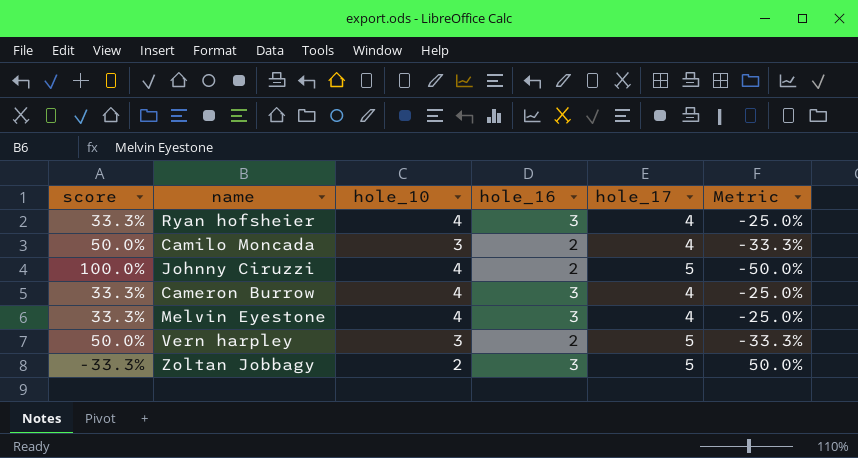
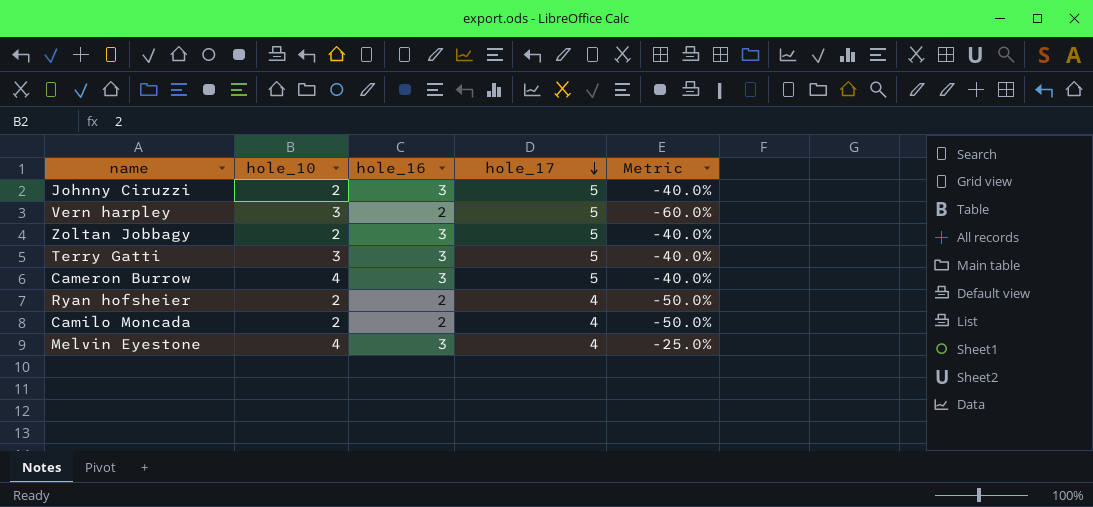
row order: none -> hole_17 descending
column score | formula: ([hole_10] - [hole_16]) / [hole_16] -> none
column Metric | formula: ([hole_16] - [hole_10]) / [hole_10] -> ([hole_16] - [hole_17]) / [hole_17]
Johnny Ciruzzi | hole_10: 4 -> 2
Johnny Ciruzzi | hole_16: 2 -> 3
row Terry Gatti: none -> 3 | 3 | 5 | -40.0%
Cameron Burrow | hole_17: 4 -> 5
Ryan hofsheier | hole_10: 4 -> 2
Ryan hofsheier | hole_16: 3 -> 2
Camilo Moncada | hole_10: 3 -> 2

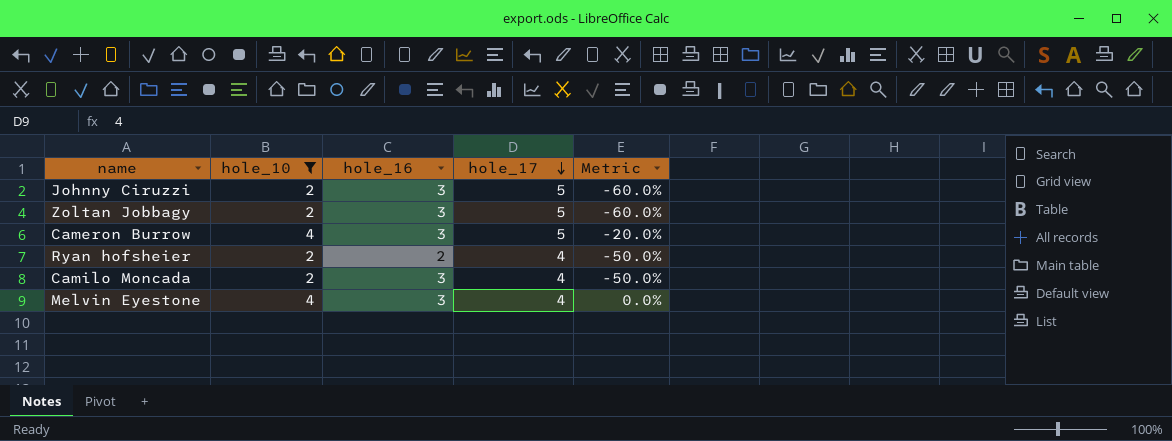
filter: none -> hole_10 != 3
column Metric | formula: ([hole_16] - [hole_17]) / [hole_17] -> ([hole_10] - [hole_17]) / [hole_17]
Camilo Moncada | hole_16: 2 -> 3

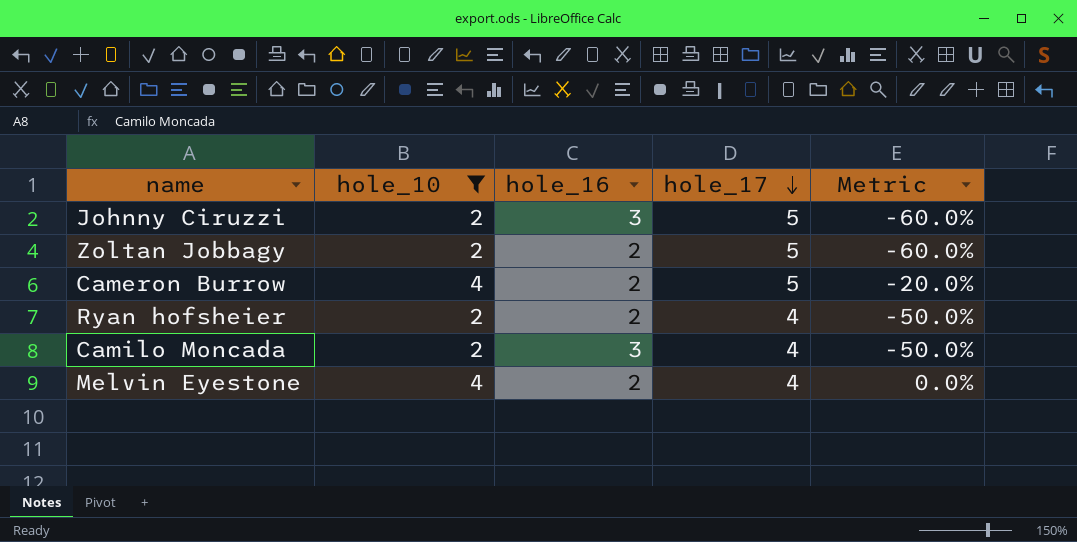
Zoltan Jobbagy | hole_16: 3 -> 2
Cameron Burrow | hole_16: 3 -> 2
Melvin Eyestone | hole_16: 3 -> 2

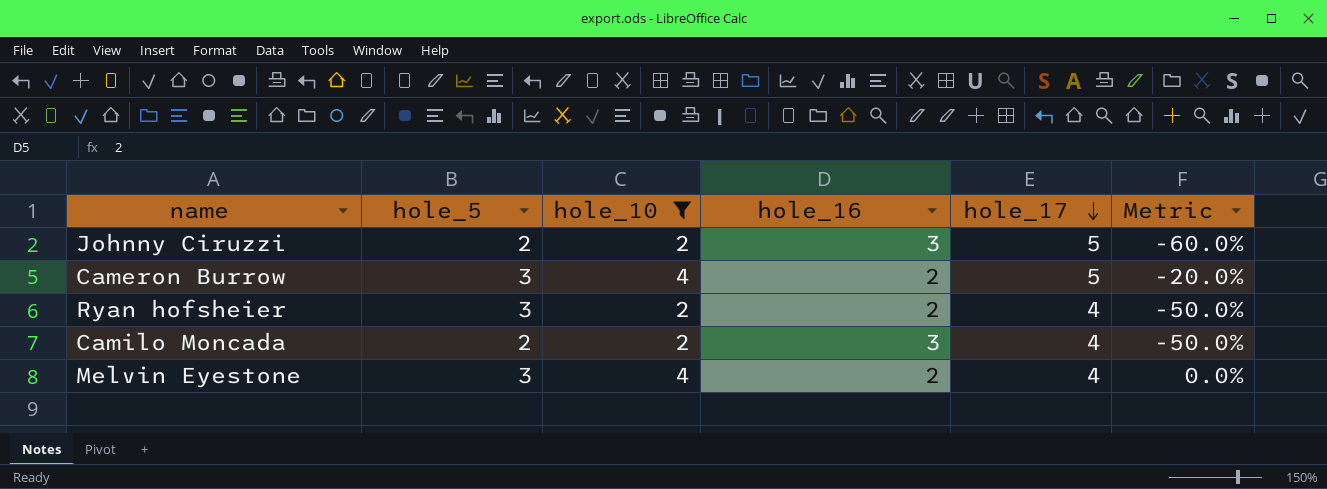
column hole_5 | position: none -> 2
row Zoltan Jobbagy: 2 | 2 | 5 | -60.0% -> none

